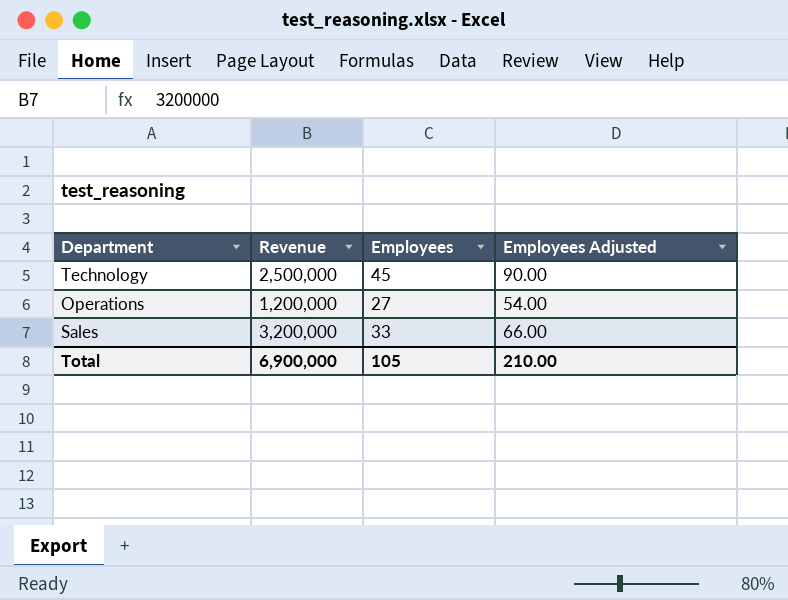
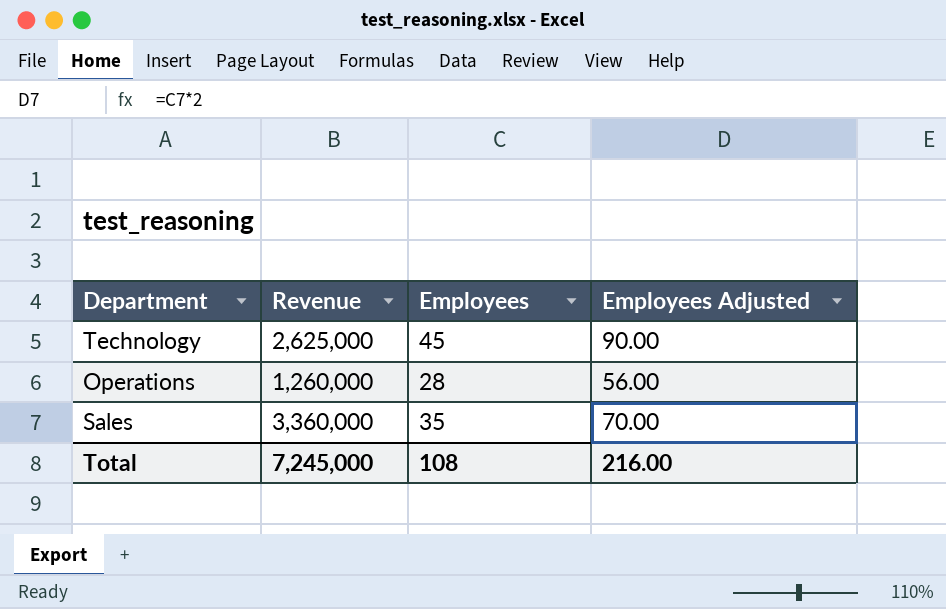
Technology | Revenue: 2,500,000 -> 2,625,000
Operations | Revenue: 1,200,000 -> 1,260,000
Operations | Employees: 27 -> 28
Operations | Employees Adjusted: 54.00 -> 56.00
Sales | Revenue: 3,200,000 -> 3,360,000
Sales | Employees: 33 -> 35
Sales | Employees Adjusted: 66.00 -> 70.00
Total | Revenue: 6,900,000 -> 7,245,000
Total | Employees: 105 -> 108
Total | Employees Adjusted: 210.00 -> 216.00

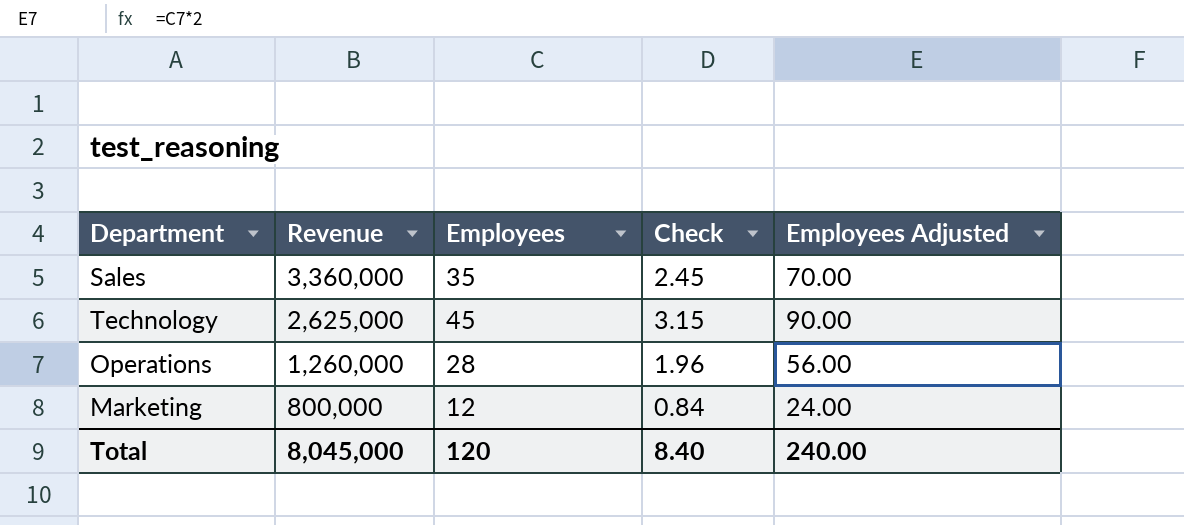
row order: none -> Revenue descending
column Check | formula: none -> [Employees] * 0.07
row Marketing: none -> 800,000 | 12 | 0.84 | 24.00
Total | Revenue: 7,245,000 -> 8,045,000
Total | Employees: 108 -> 120
Total | Employees Adjusted: 216.00 -> 240.00

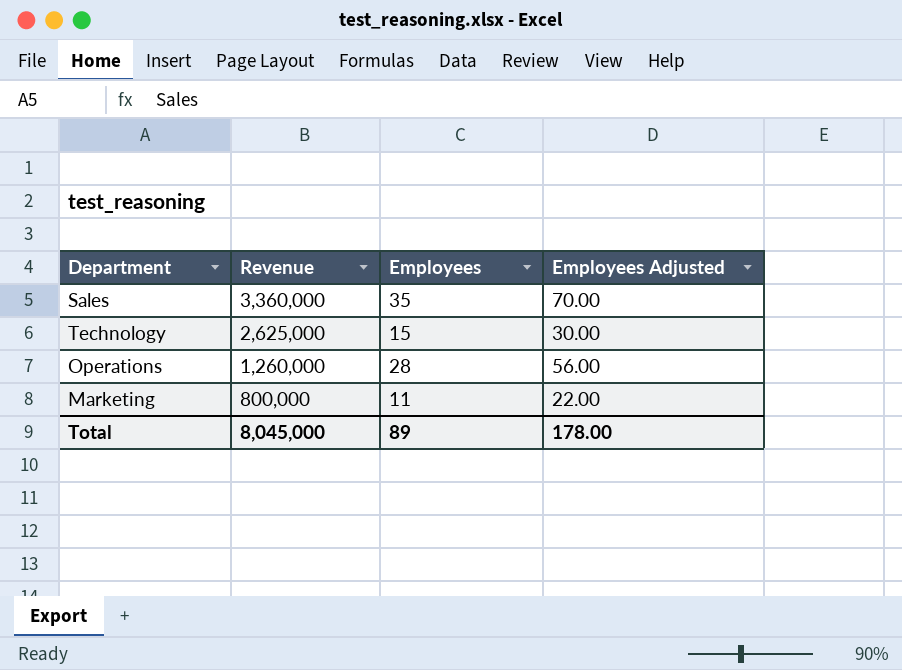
column Check | formula: [Employees] * 0.07 -> none
Technology | Employees: 45 -> 15
Technology | Employees Adjusted: 90.00 -> 30.00
Marketing | Employees: 12 -> 11
Marketing | Employees Adjusted: 24.00 -> 22.00
Total | Employees: 120 -> 89
Total | Employees Adjusted: 240.00 -> 178.00

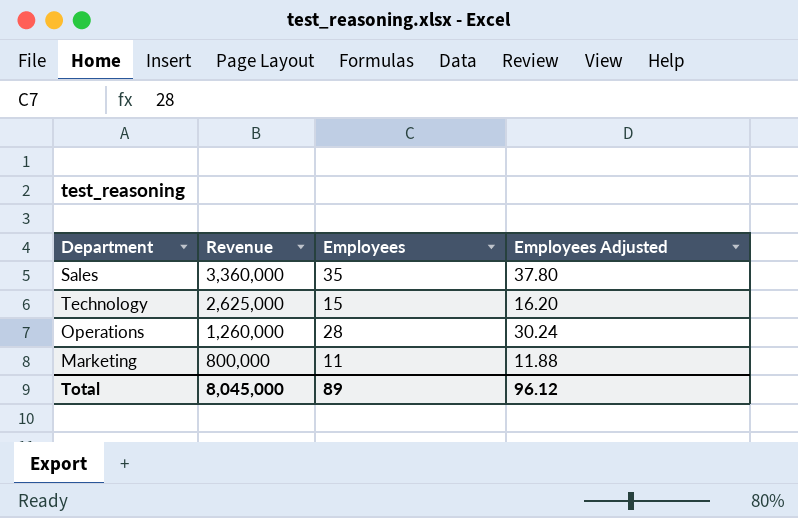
column Employees Adjusted | formula: [Employees] * 2 -> [Employees] * 1.08
Total | Employees Adjusted: 178.00 -> 96.12

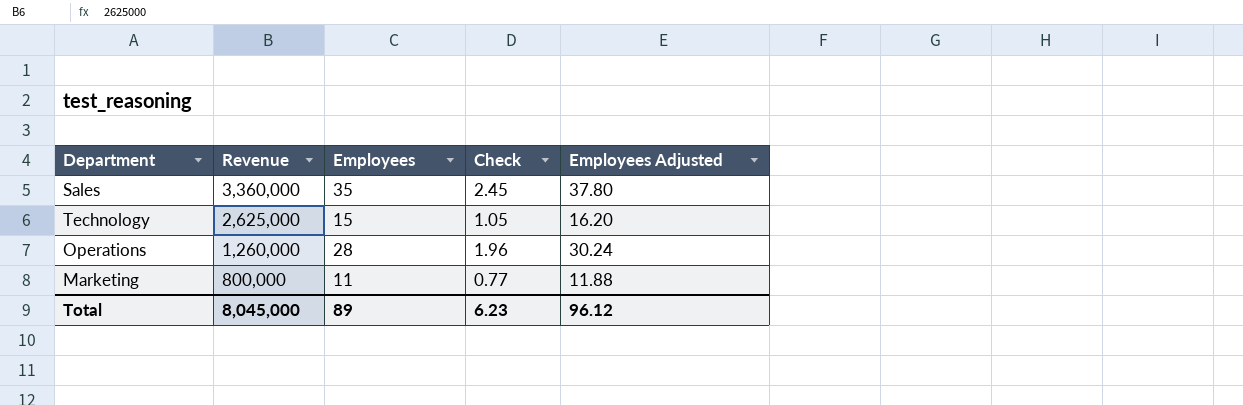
column Check | formula: none -> [Employees] * 0.07

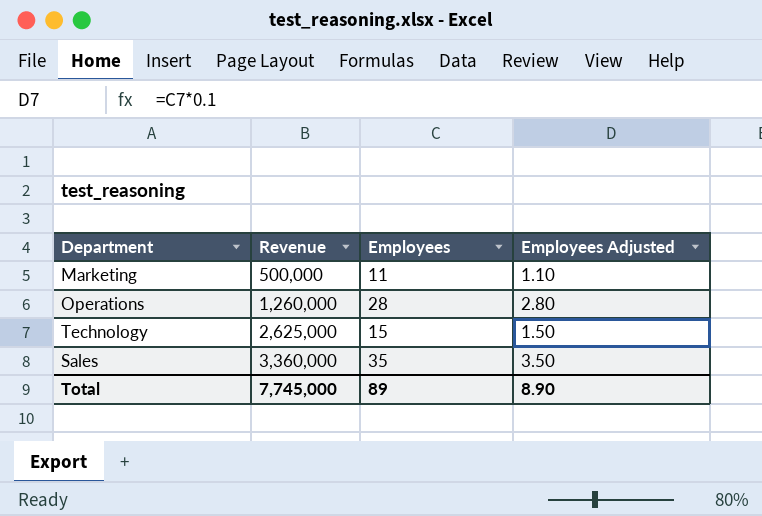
row order: Revenue descending -> Revenue ascending
column Check | formula: [Employees] * 0.07 -> none
column Employees Adjusted | formula: [Employees] * 1.08 -> [Employees] * 0.1
Marketing | Revenue: 800,000 -> 500,000
Total | Revenue: 8,045,000 -> 7,745,000
Total | Employees Adjusted: 96.12 -> 8.90

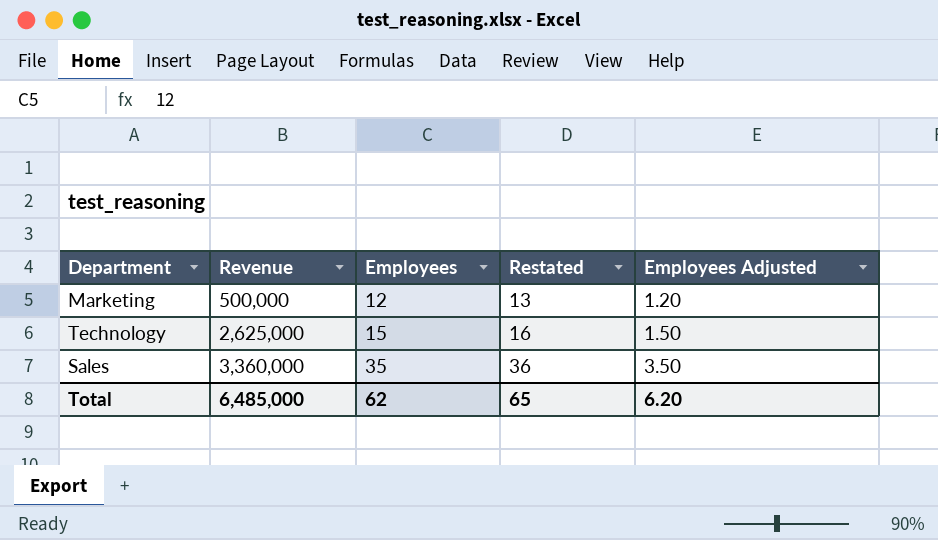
column Restated | formula: none -> [Employees] + 1
row Operations: 1,260,000 | 28 | 2.80 -> none
Marketing | Employees: 11 -> 12
Marketing | Employees Adjusted: 1.10 -> 1.20
Total | Revenue: 7,745,000 -> 6,485,000
Total | Employees: 89 -> 62
Total | Employees Adjusted: 8.90 -> 6.20

